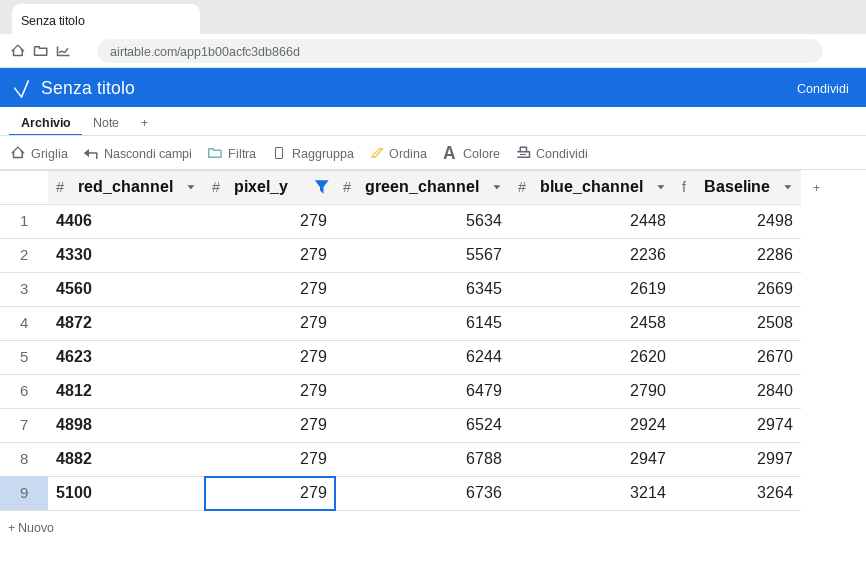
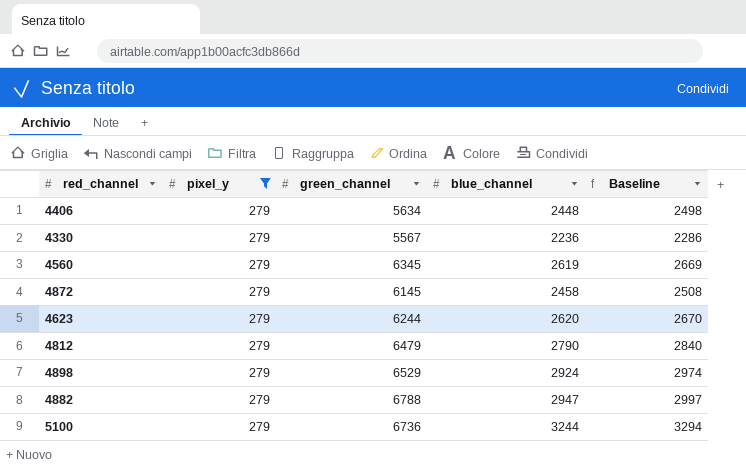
4898 | green_channel: 6524 -> 6529
5100 | blue_channel: 3214 -> 3244
5100 | Baseline: 3264 -> 3294

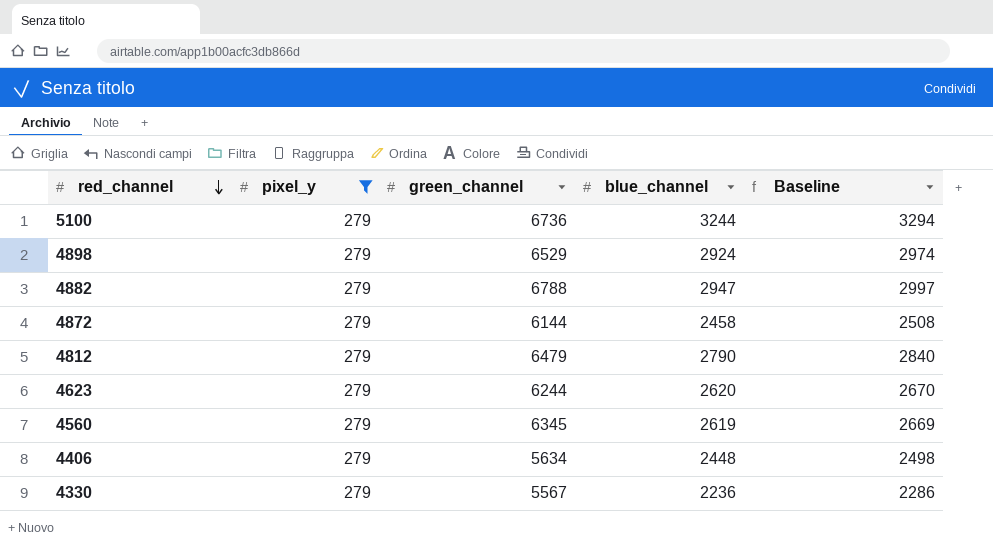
row order: none -> red_channel descending
4872 | green_channel: 6145 -> 6144

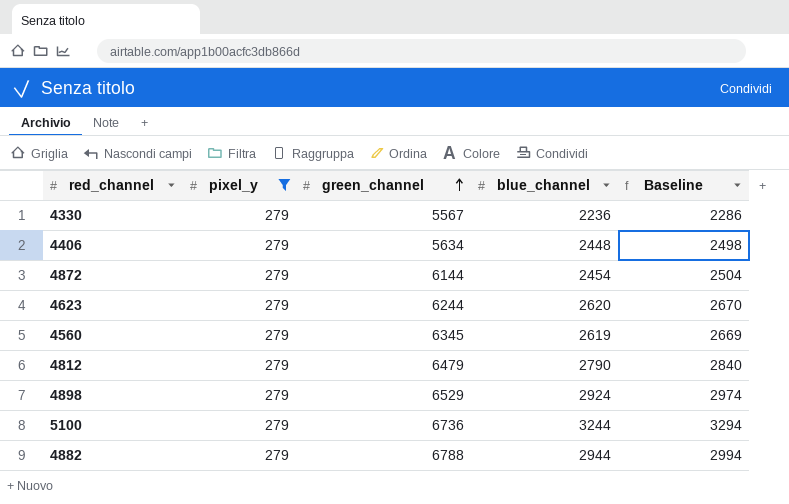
row order: red_channel descending -> green_channel ascending
4872 | blue_channel: 2458 -> 2454
4872 | Baseline: 2508 -> 2504
4882 | blue_channel: 2947 -> 2944
4882 | Baseline: 2997 -> 2994

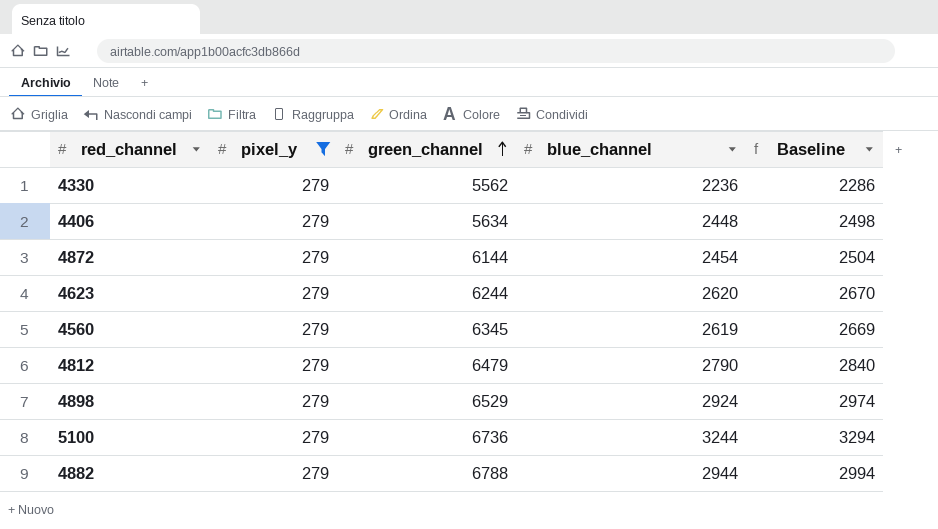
4330 | green_channel: 5567 -> 5562

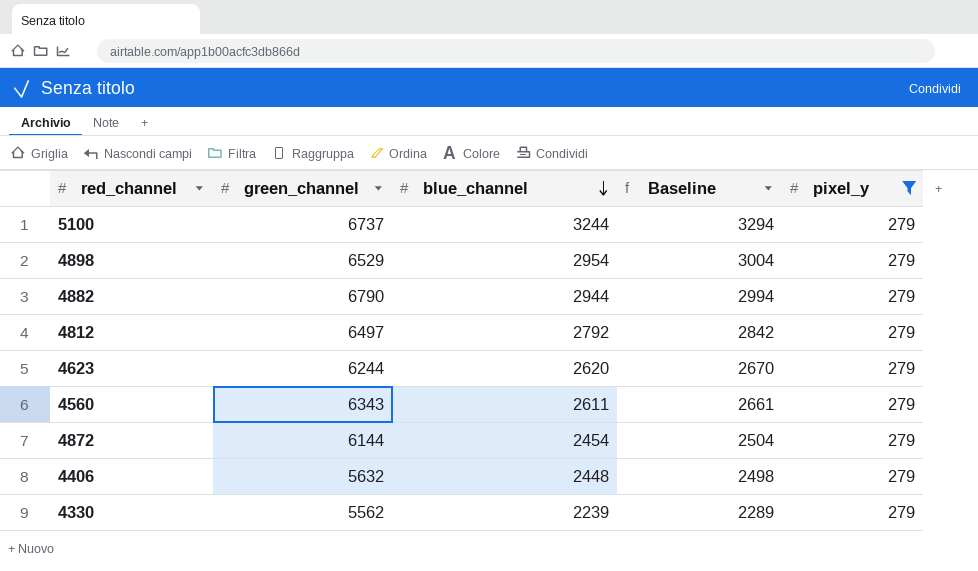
row order: green_channel ascending -> blue_channel descending
column pixel_y | position: 2 -> 5
5100 | green_channel: 6736 -> 6737
4898 | blue_channel: 2924 -> 2954
4898 | Baseline: 2974 -> 3004
4882 | green_channel: 6788 -> 6790
4812 | green_channel: 6479 -> 6497
4812 | blue_channel: 2790 -> 2792
4812 | Baseline: 2840 -> 2842
4560 | green_channel: 6345 -> 6343
4560 | blue_channel: 2619 -> 2611
4560 | Baseline: 2669 -> 2661
4406 | green_channel: 5634 -> 5632
4330 | blue_channel: 2236 -> 2239
4330 | Baseline: 2286 -> 2289

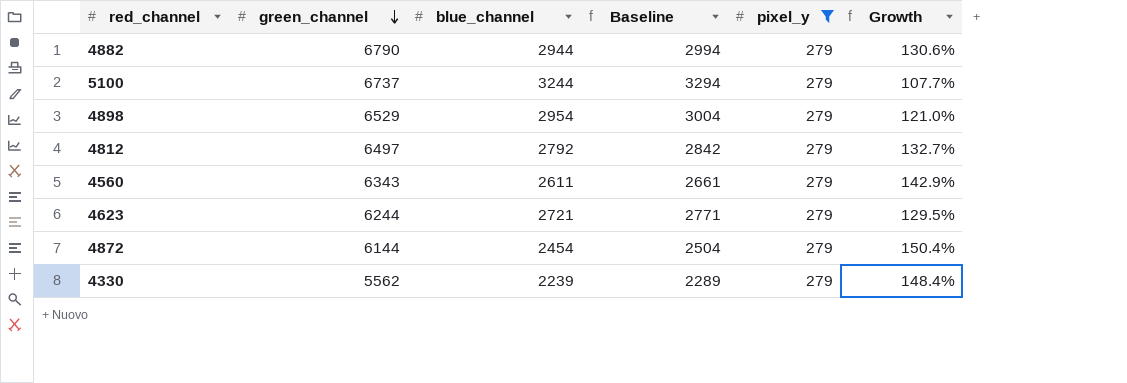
row order: blue_channel descending -> green_channel descending
column Growth | formula: none -> ([green_channel] - [blue_channel]) / [blue_channel]
row 4406: 5632 | 2448 | 2498 | 279 -> none
4623 | blue_channel: 2620 -> 2721
4623 | Baseline: 2670 -> 2771

